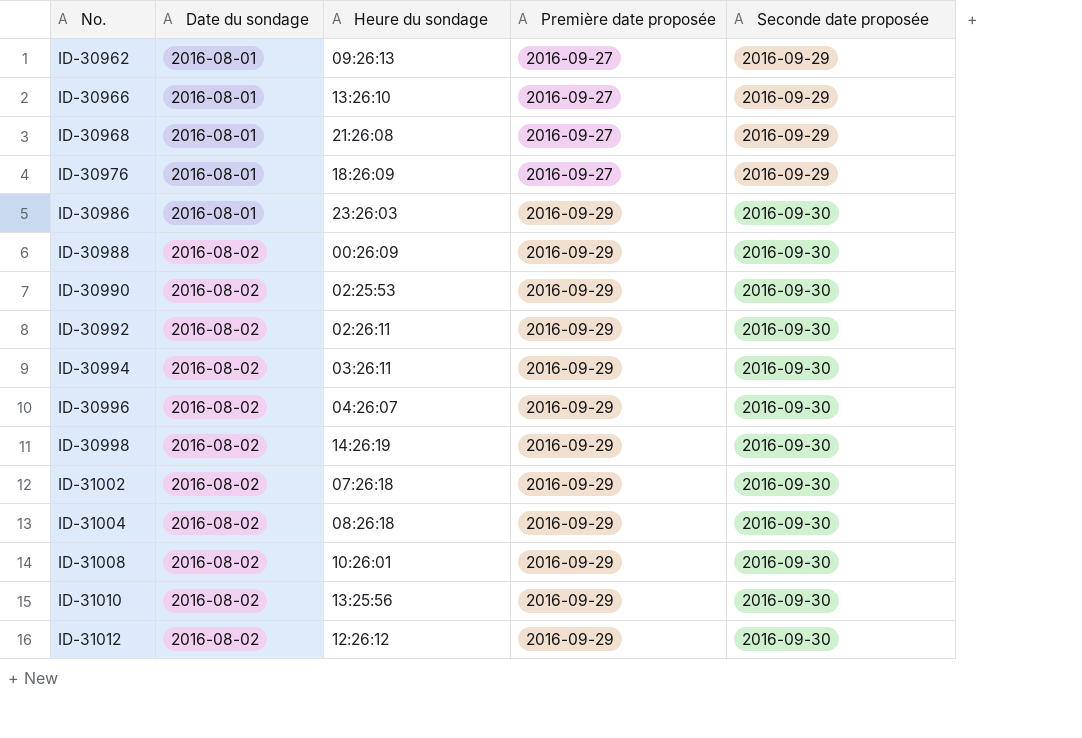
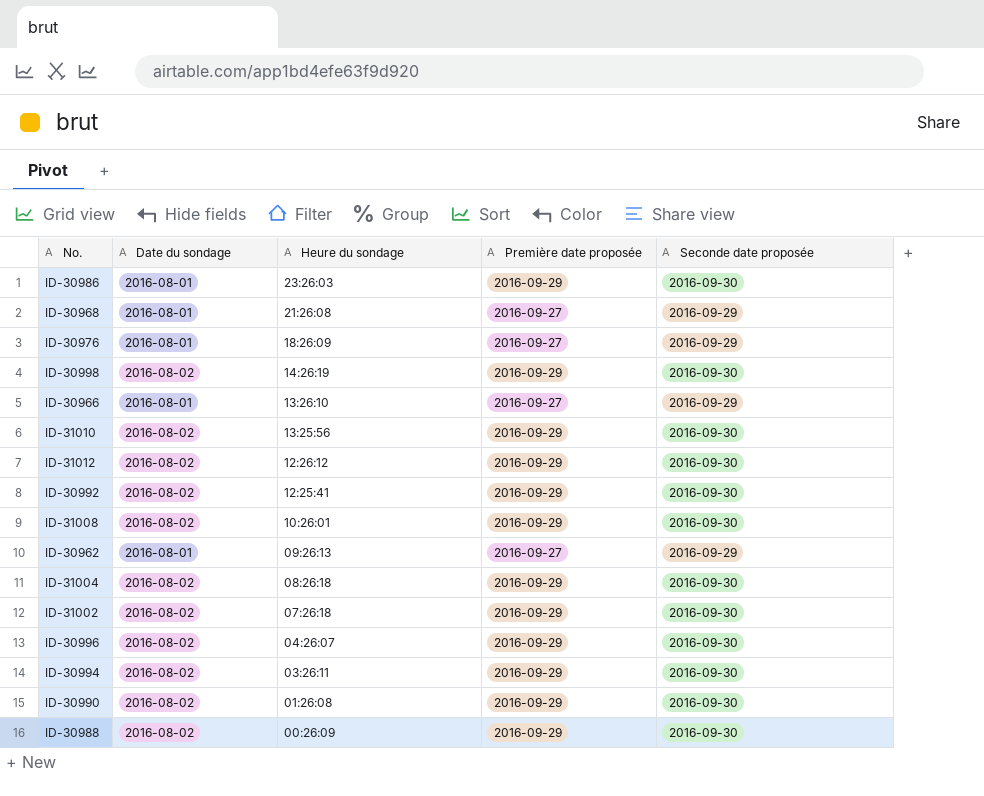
row order: No. ascending -> Heure du sondage descending
ID-30992 | Heure du sondage: 02:26:11 -> 12:25:41
ID-30990 | Heure du sondage: 02:25:53 -> 01:26:08

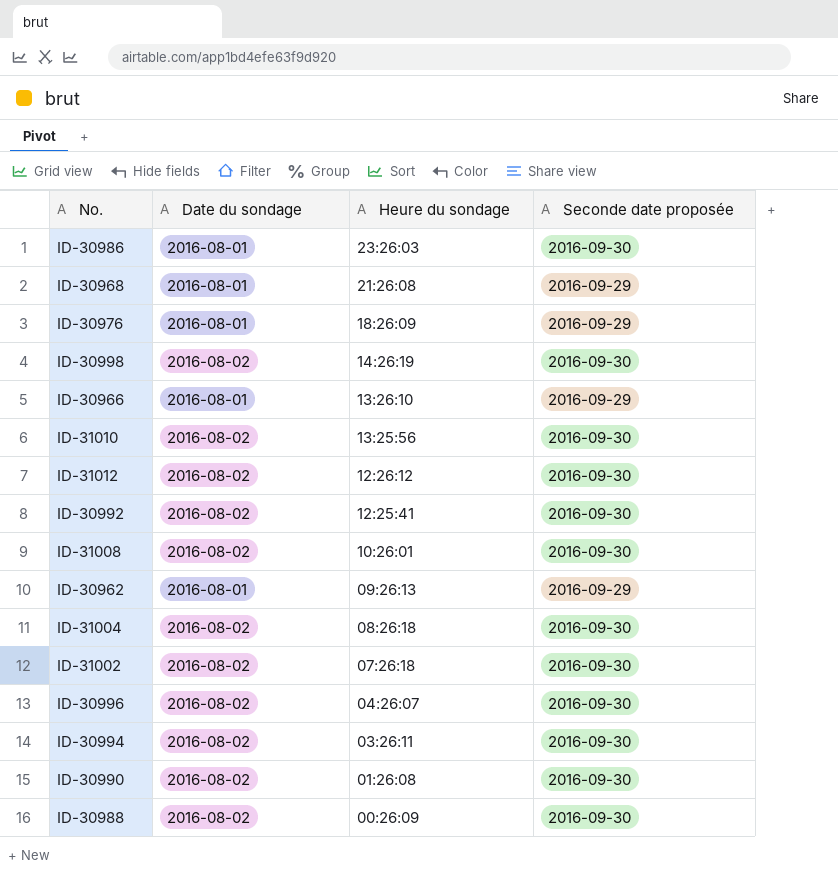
column Première date proposée | position: 4 -> none

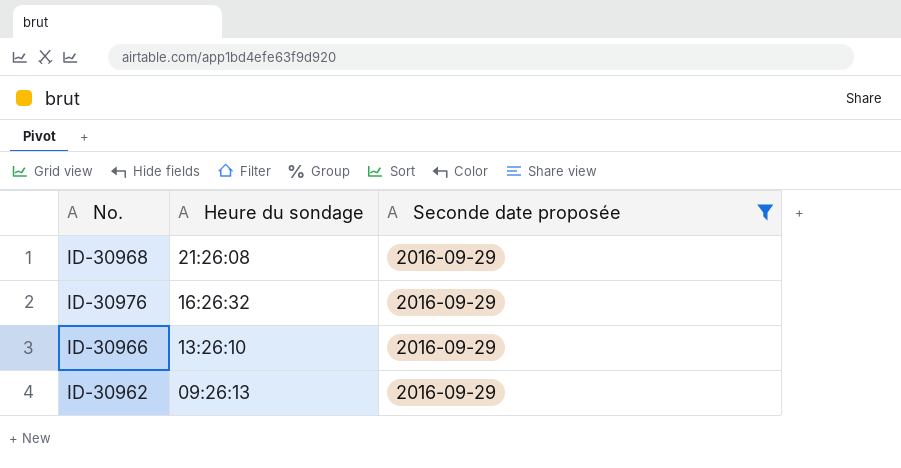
filter: none -> Seconde date proposée = 2016-09-29
column Date du sondage | position: 2 -> none
ID-30976 | Heure du sondage: 18:26:09 -> 16:26:32

